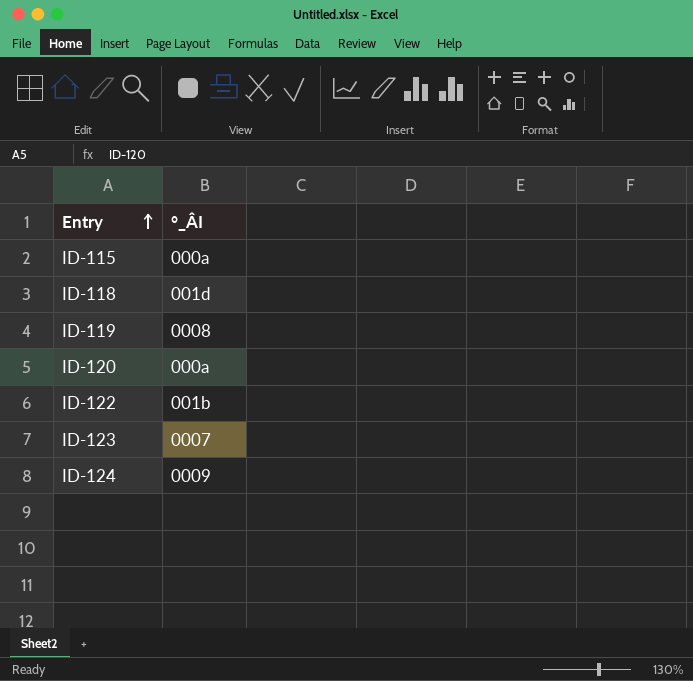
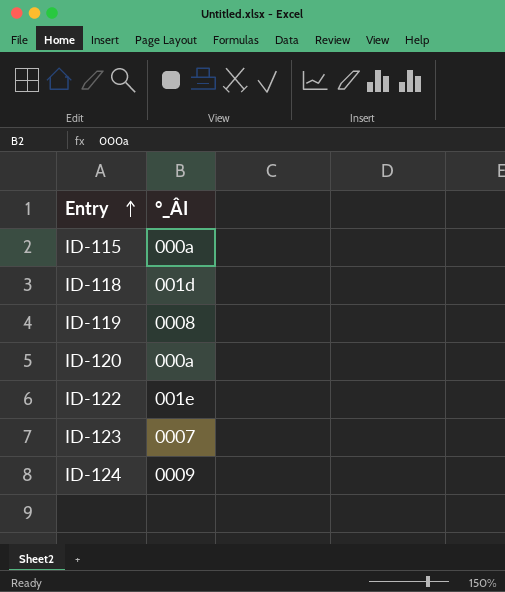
ID-122 | °_ÂI: 001b -> 001e

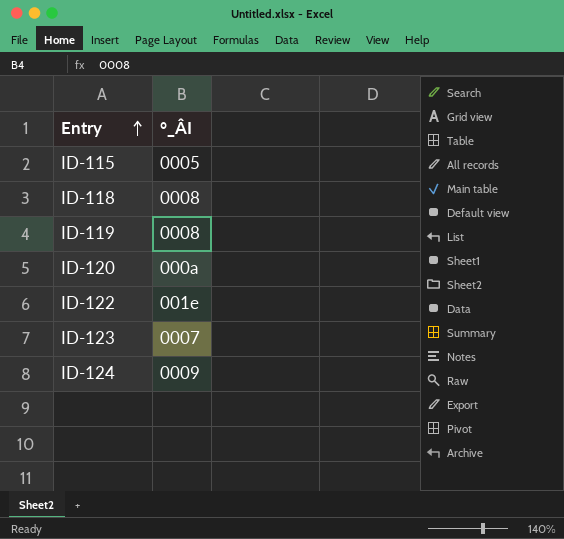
ID-115 | °_ÂI: 000a -> 0005
ID-118 | °_ÂI: 001d -> 0008

